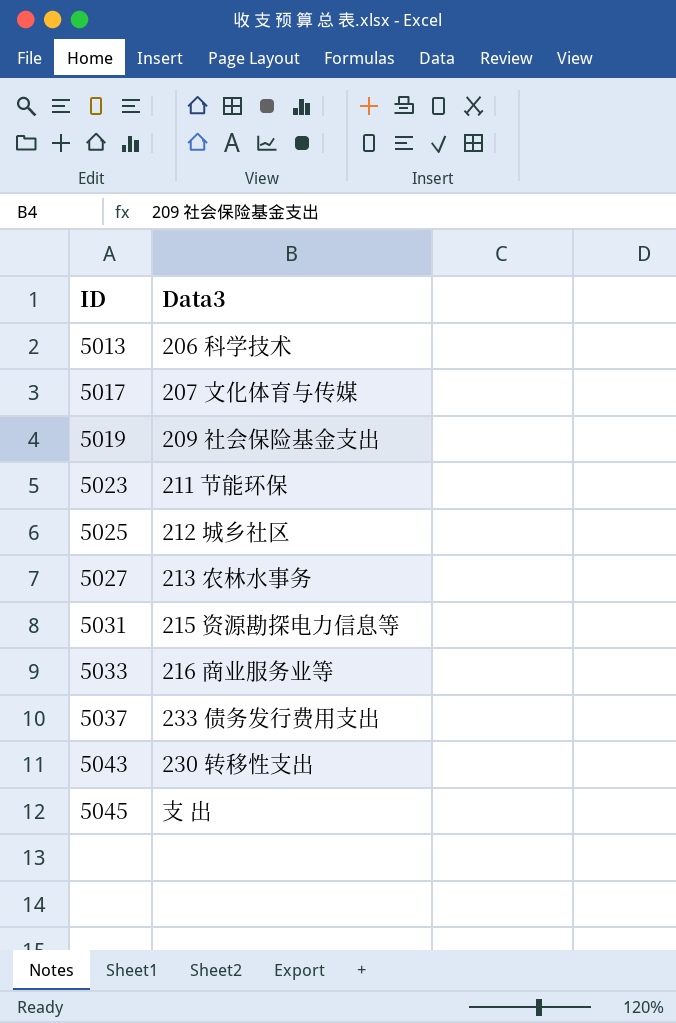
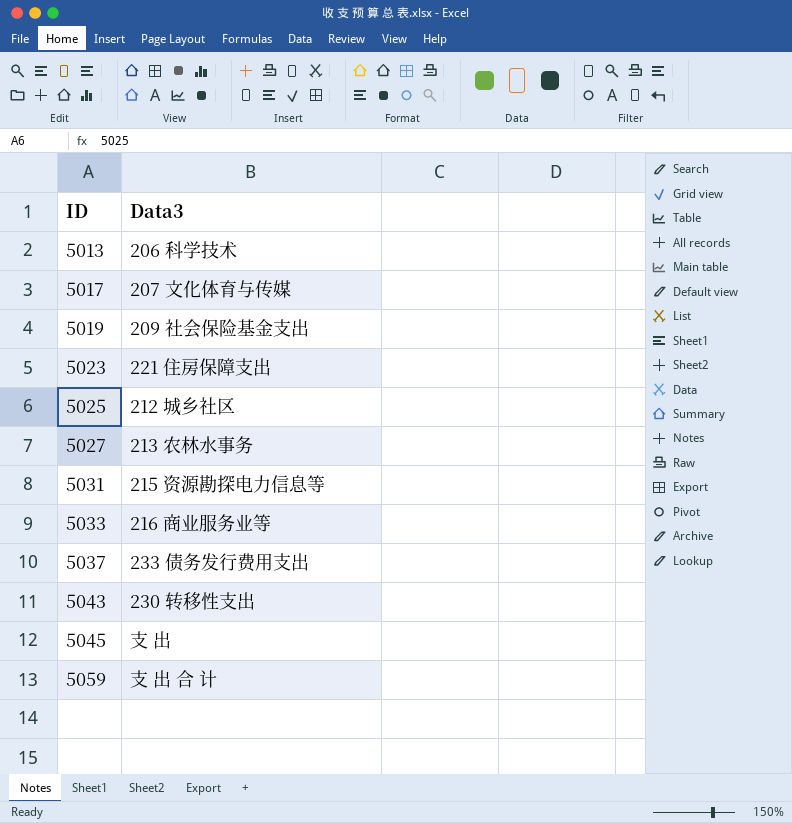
5023 | Data3: 211 节能环保 -> 221 住房保障支出
row 5059: none -> 支 出 合 计

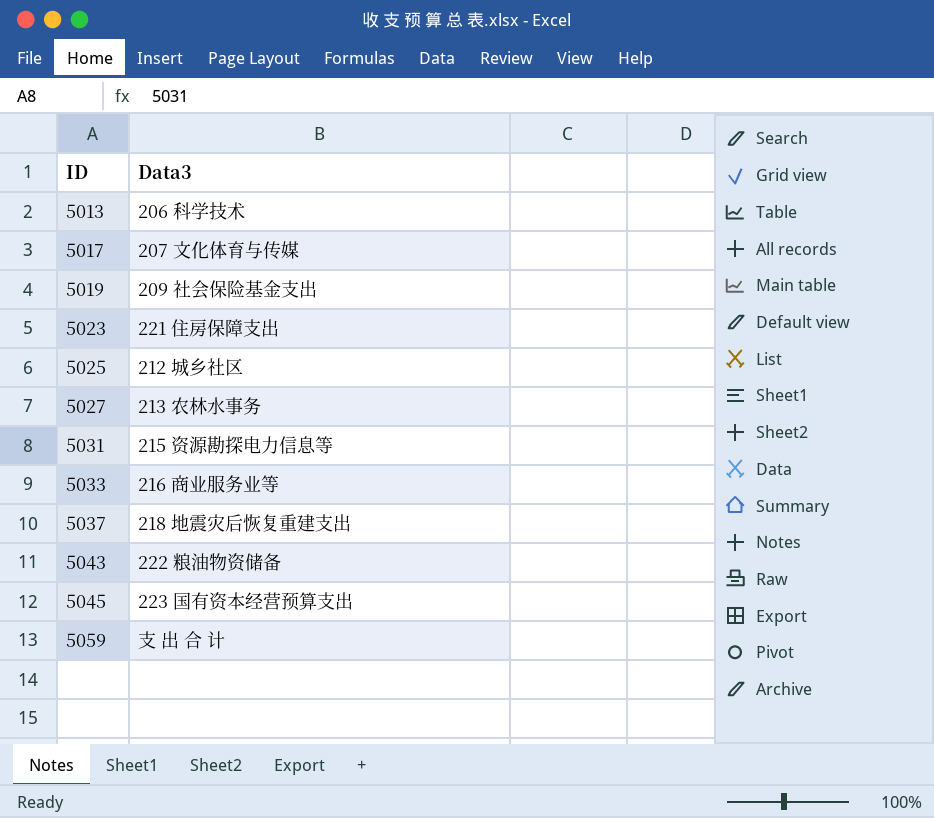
5037 | Data3: 233 债务发行费用支出 -> 218 地震灾后恢复重建支出
5043 | Data3: 230 转移性支出 -> 222 粮油物资储备
5045 | Data3: 支 出 -> 223 国有资本经营预算支出

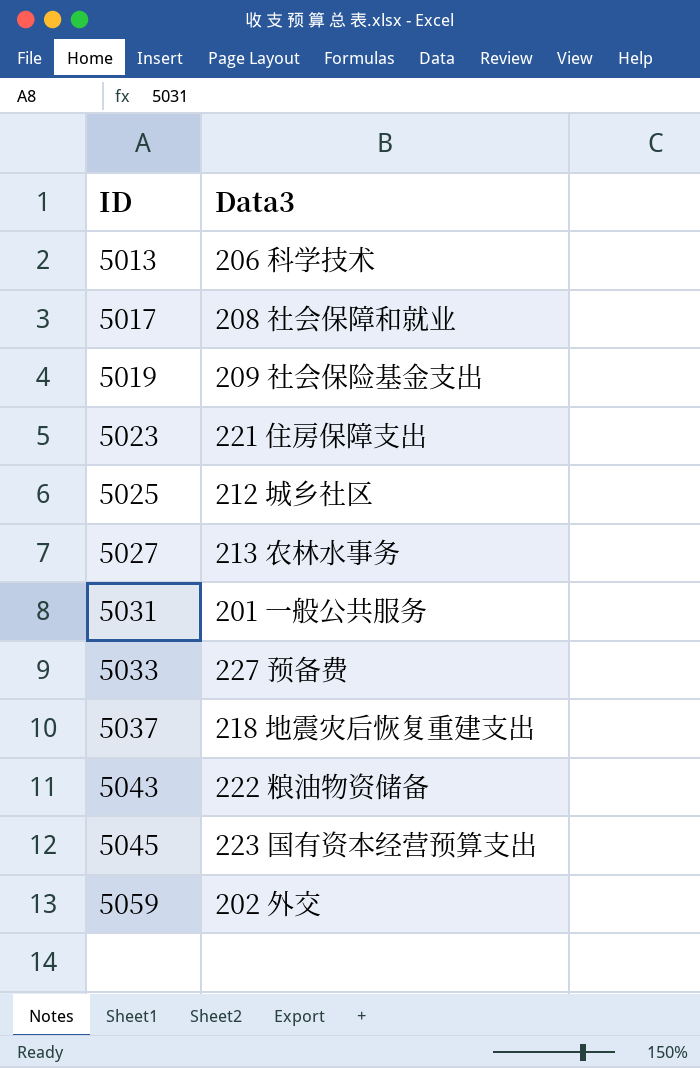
5017 | Data3: 207 文化体育与传媒 -> 208 社会保障和就业
5031 | Data3: 215 资源勘探电力信息等 -> 201 一般公共服务
5033 | Data3: 216 商业服务业等 -> 227 预备费
5059 | Data3: 支 出 合 计 -> 202 外交

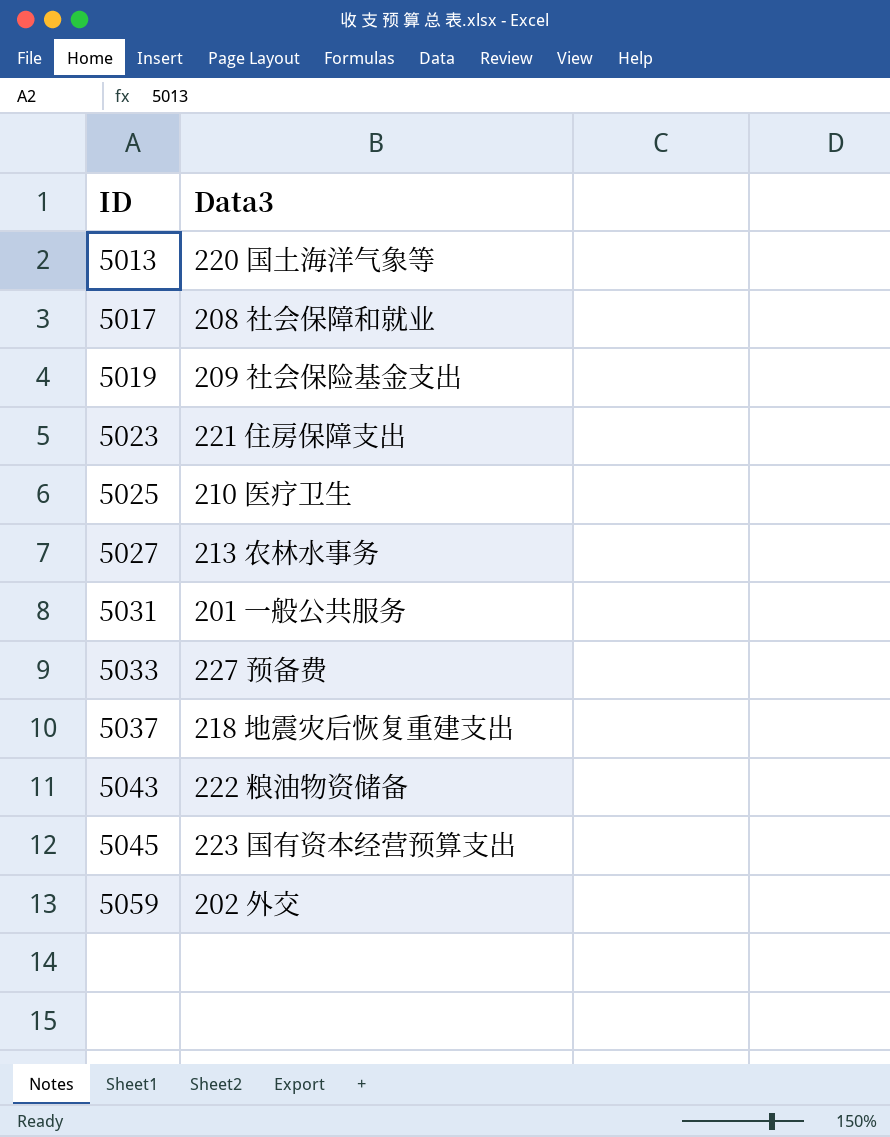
5013 | Data3: 206 科学技术 -> 220 国土海洋气象等
5025 | Data3: 212 城乡社区 -> 210 医疗卫生

